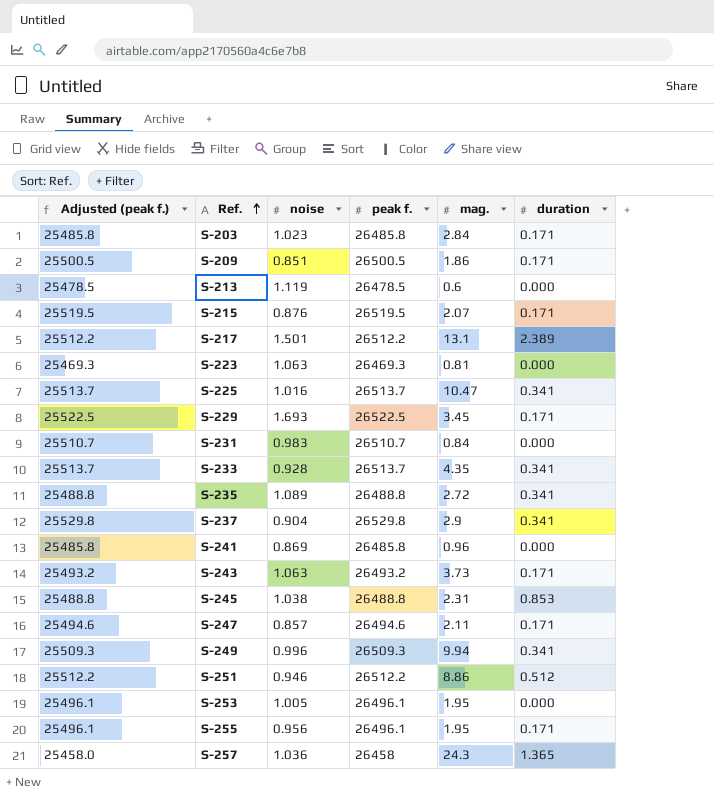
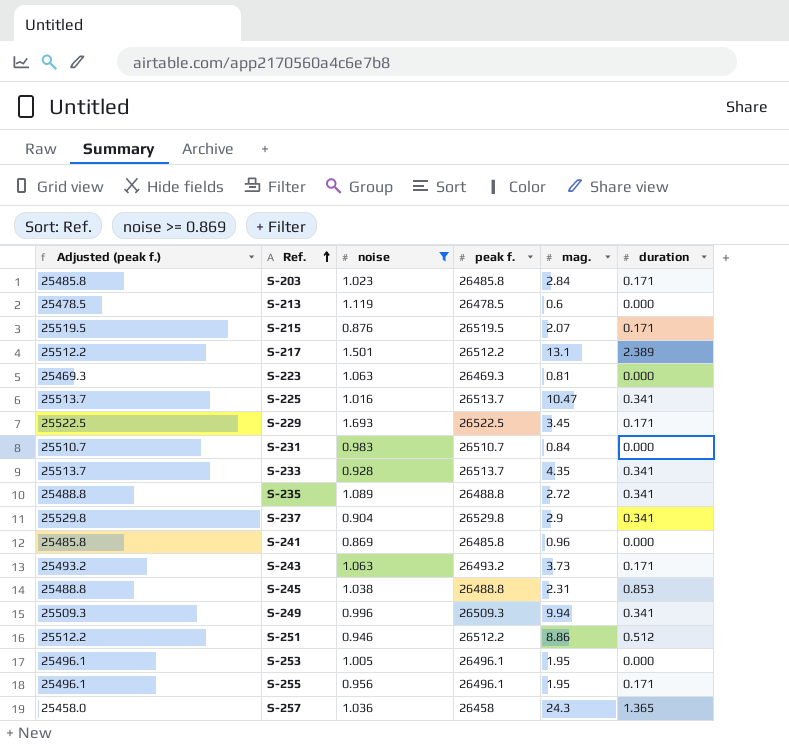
filter: none -> noise >= 0.869

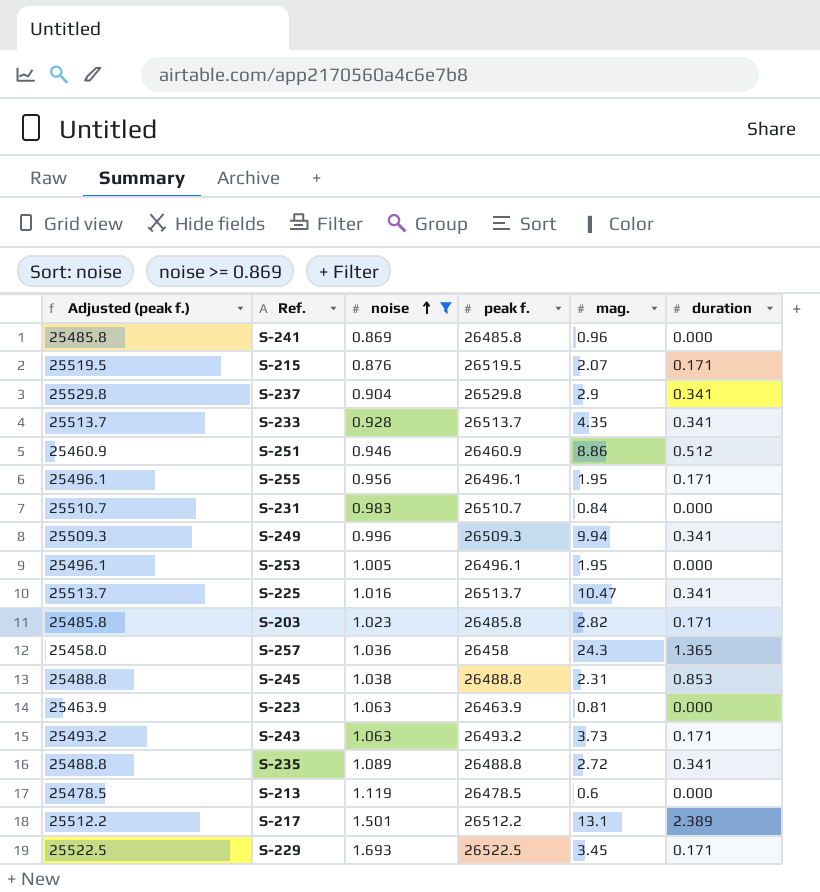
row order: Ref. ascending -> noise ascending
S-251 | Adjusted (peak f.): 25512.2 -> 25460.9
S-251 | peak f.: 26512.2 -> 26460.9
S-203 | mag.: 2.84 -> 2.82
S-223 | Adjusted (peak f.): 25469.3 -> 25463.9
S-223 | peak f.: 26469.3 -> 26463.9

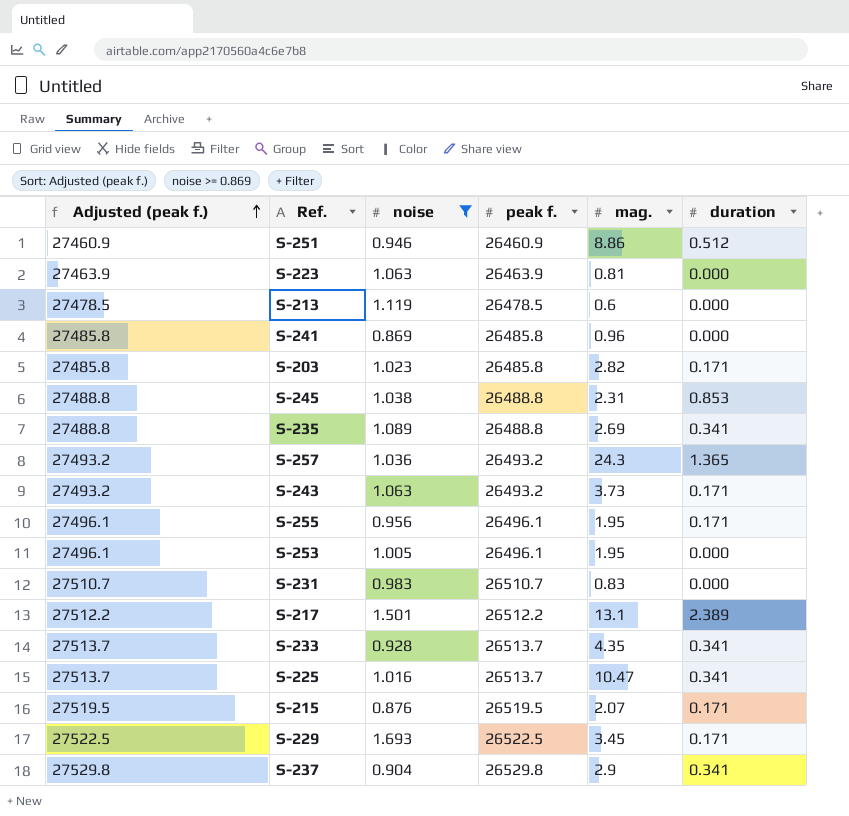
row order: noise ascending -> Adjusted (peak f.) ascending
column Adjusted (peak f.) | formula: [peak f.] - 1000 -> [peak f.] + 1000
row S-249: 25509.3 | 0.996 | 26509.3 | 9.94 | 0.341 -> none
S-235 | mag.: 2.72 -> 2.69
S-257 | peak f.: 26458 -> 26493.2
S-231 | mag.: 0.84 -> 0.83

